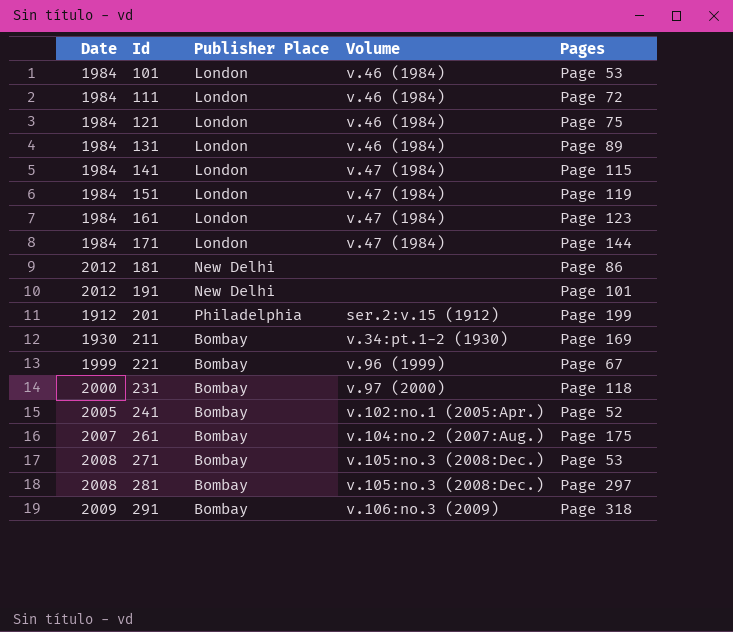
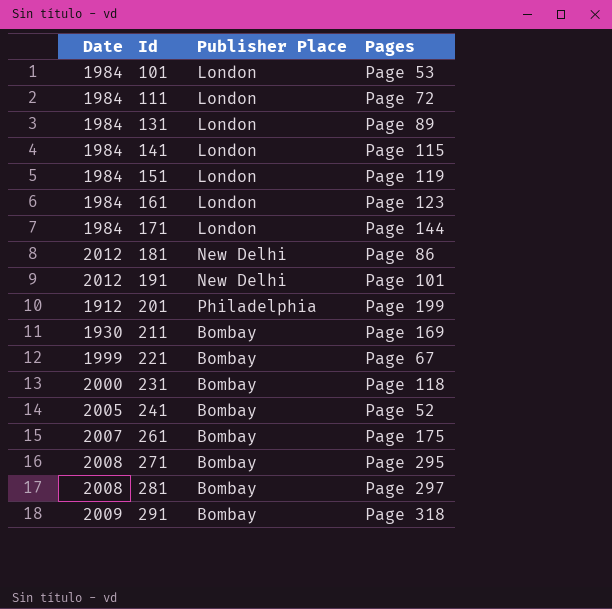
column Volume | position: 4 -> none
row 121: 1984 | London | v.46 (1984) | Page 75 -> none
271 | Pages: Page 53 -> Page 295

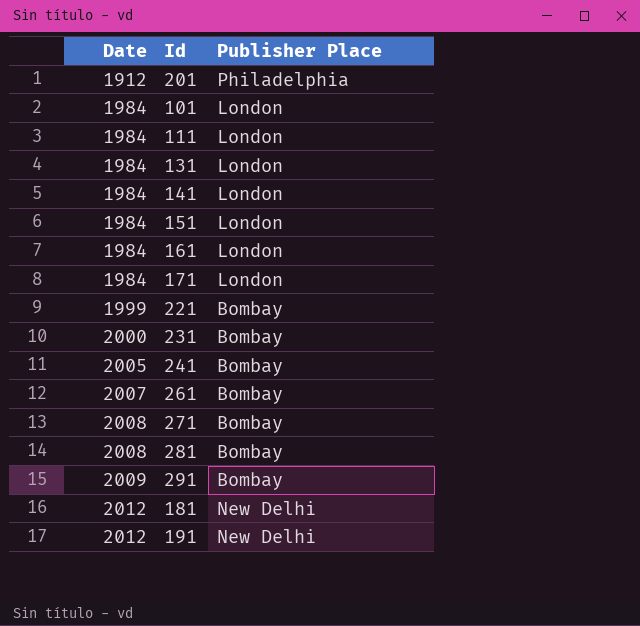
row order: Id ascending -> Date ascending
column Pages | position: 4 -> none
row 211: 1930 | Bombay | Page 169 -> none

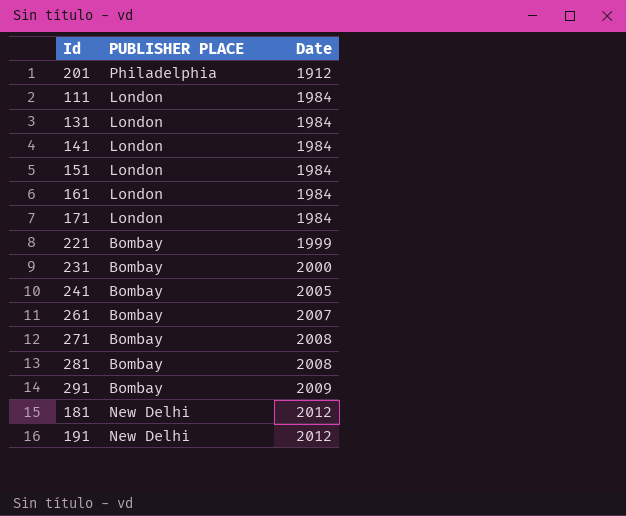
column name: Publisher Place -> PUBLISHER PLACE
column Date | position: 1 -> 3
row 101: 1984 | London -> none

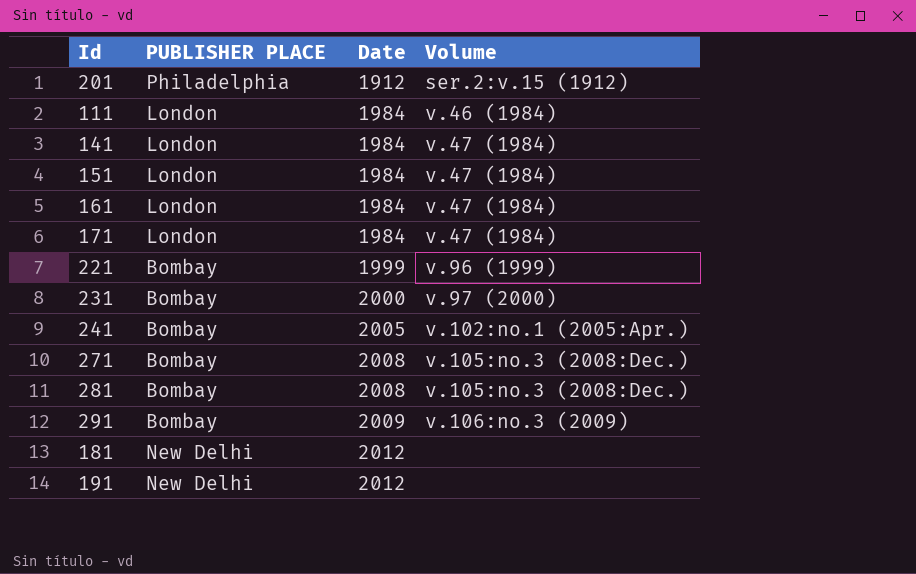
column Volume | position: none -> 4
row 131: London | 1984 -> none
row 261: Bombay | 2007 -> none

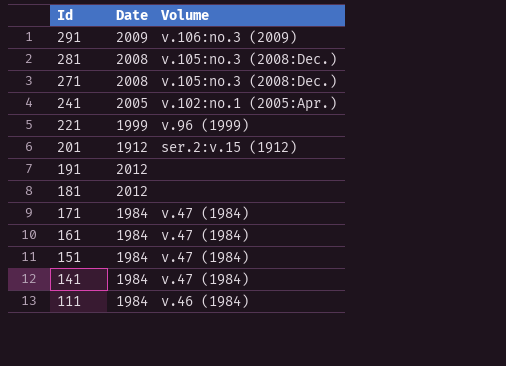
row order: Date ascending -> Id descending
column PUBLISHER PLACE | position: 2 -> none
row 231: Bombay | 2000 | v.97 (2000) -> none

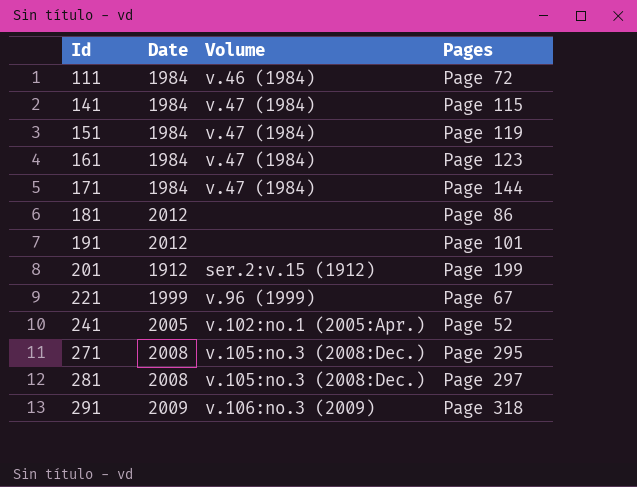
row order: Id descending -> Id ascending
column Pages | position: none -> 4

